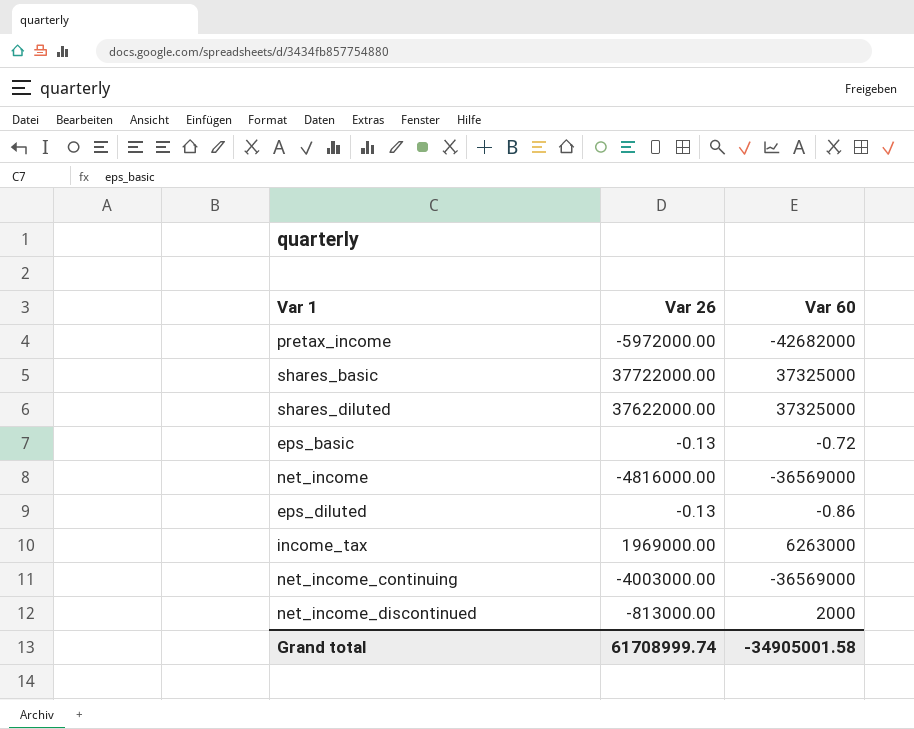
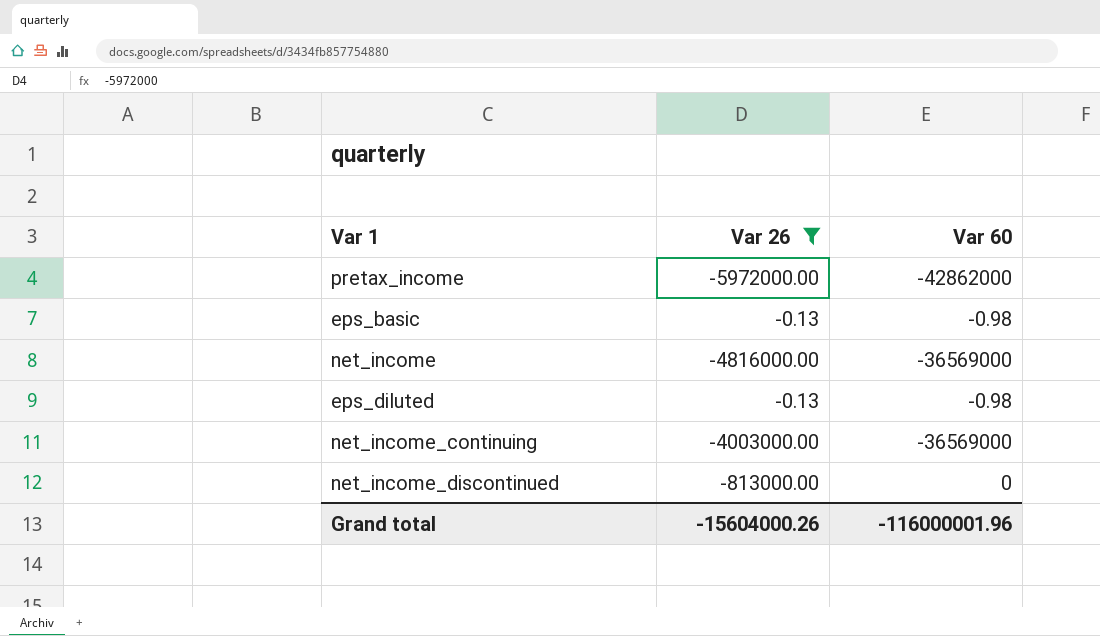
filter: none -> Var 26 <= -0.13
pretax_income | Var 60: -42682000 -> -42862000
eps_basic | Var 60: -0.72 -> -0.98
eps_diluted | Var 60: -0.86 -> -0.98
net_income_discontinued | Var 60: 2000 -> 0
Grand total | Var 26: 61708999.74 -> -15604000.26
Grand total | Var 60: -34905001.58 -> -116000001.96

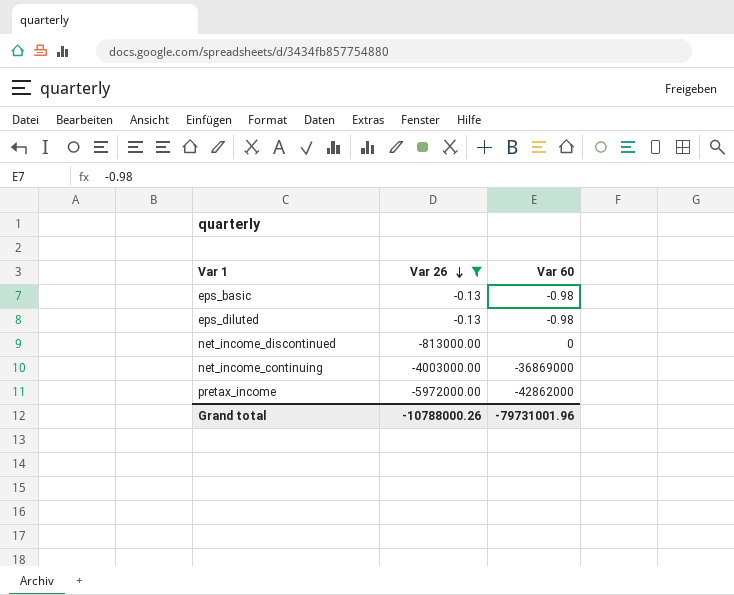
row order: none -> Var 26 descending
row net_income: -4816000.00 | -36569000 -> none
net_income_continuing | Var 60: -36569000 -> -36869000
Grand total | Var 26: -15604000.26 -> -10788000.26
Grand total | Var 60: -116000001.96 -> -79731001.96

